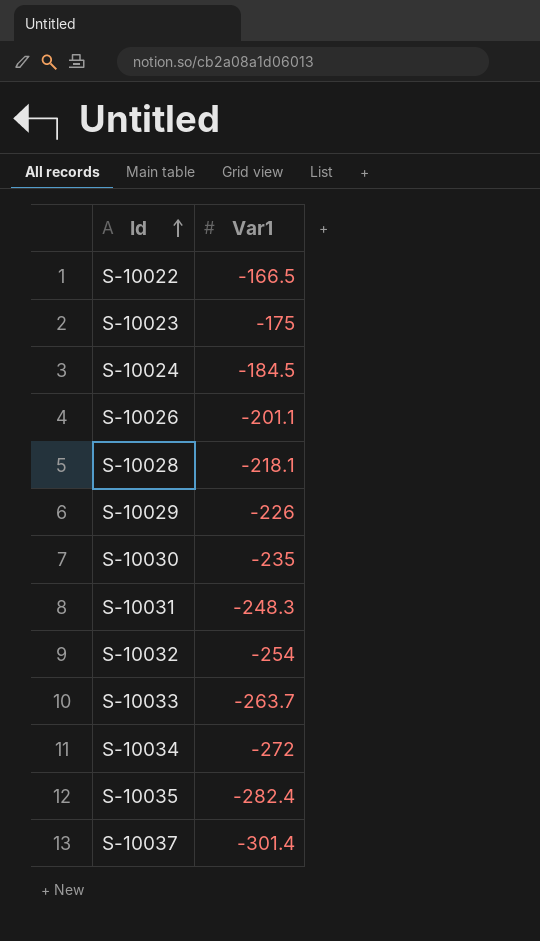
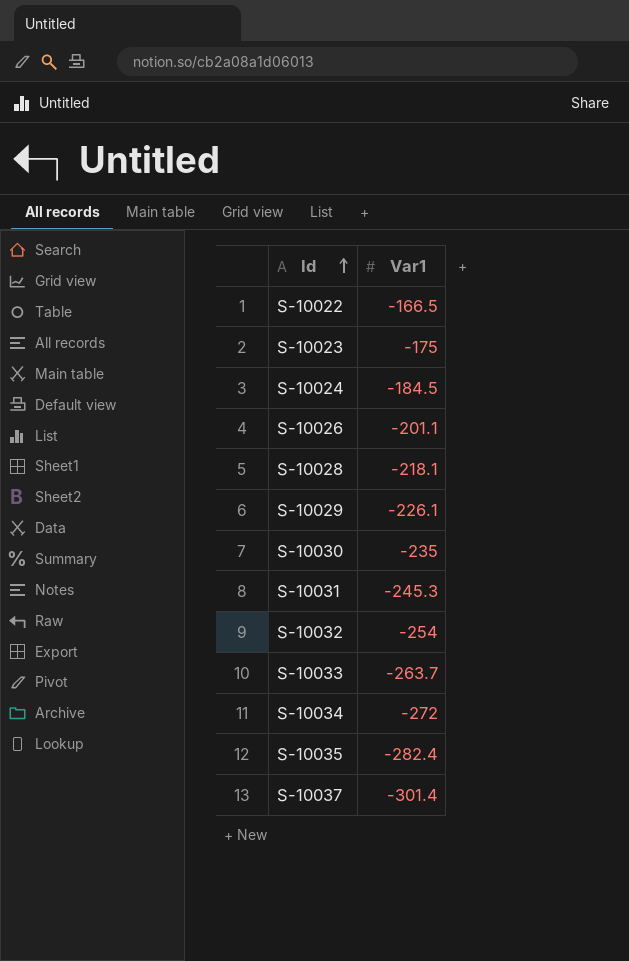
S-10029 | Var1: -226 -> -226.1
S-10031 | Var1: -248.3 -> -245.3

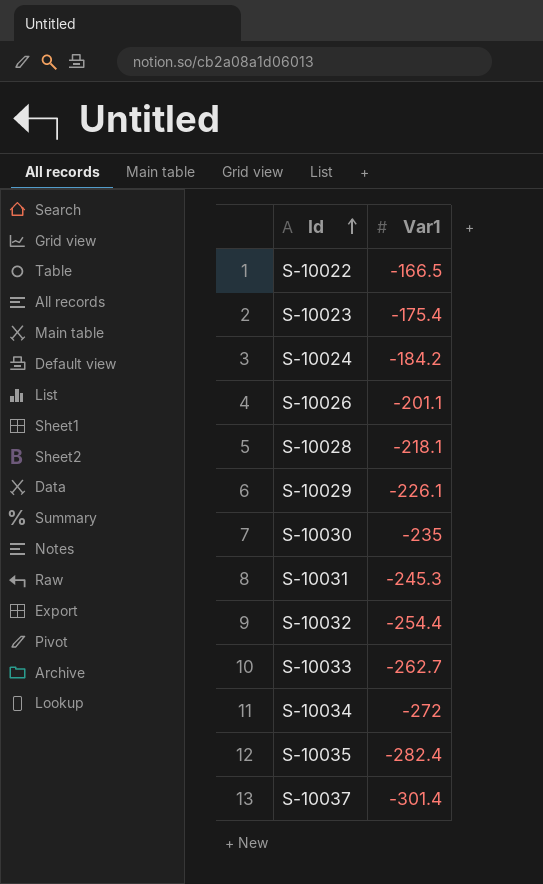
S-10023 | Var1: -175 -> -175.4
S-10024 | Var1: -184.5 -> -184.2
S-10032 | Var1: -254 -> -254.4
S-10033 | Var1: -263.7 -> -262.7

